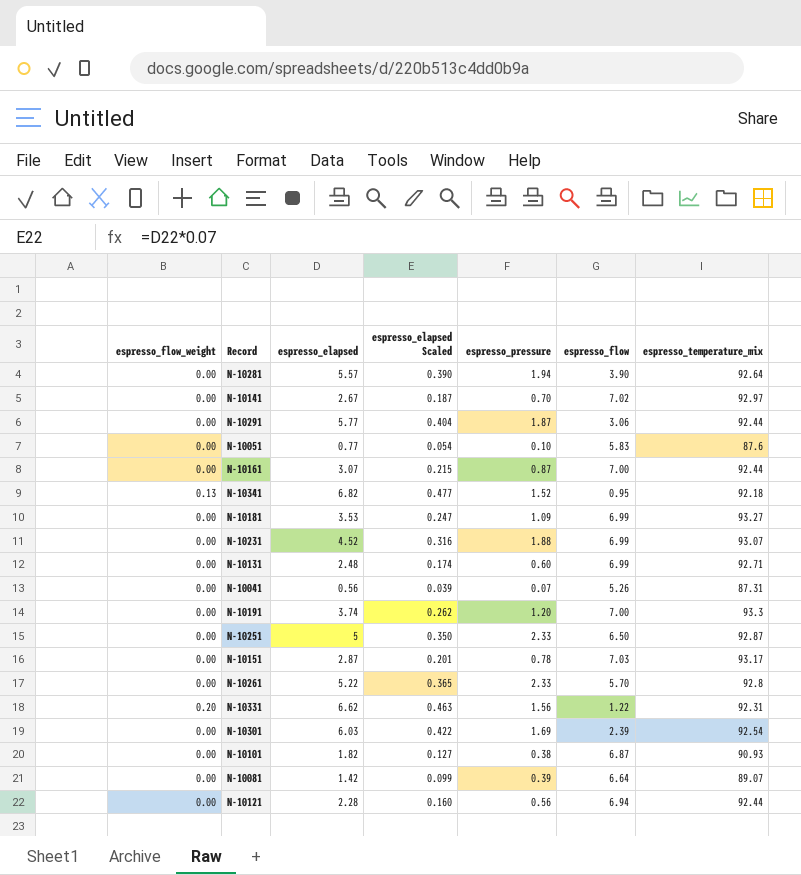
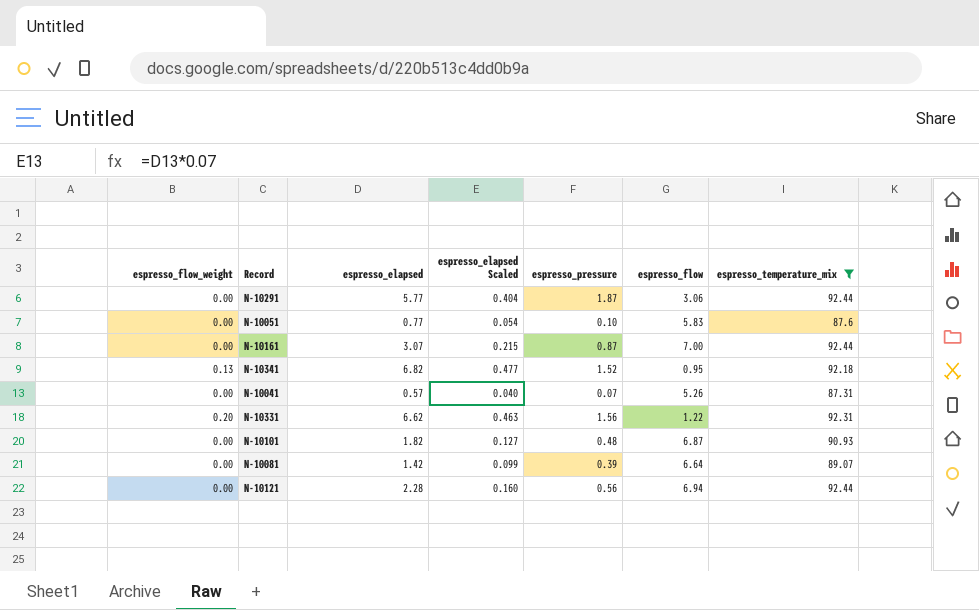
filter: none -> espresso_temperature_mix <= 92.44
N-10041 | espresso_elapsed: 0.56 -> 0.57
N-10041 | espresso_elapsed Scaled: 0.039 -> 0.040
N-10101 | espresso_pressure: 0.38 -> 0.48

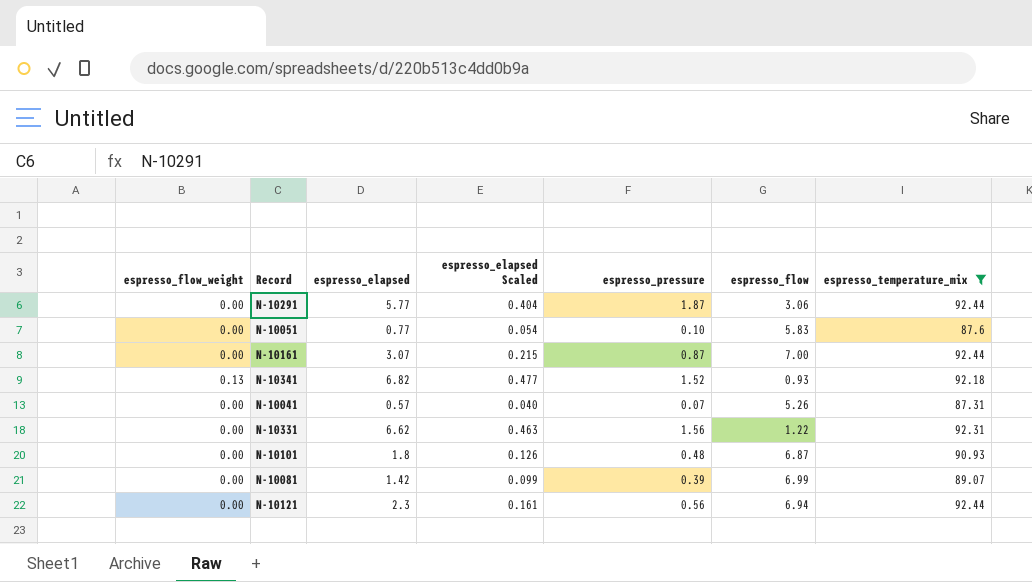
N-10341 | espresso_flow: 0.95 -> 0.93
N-10331 | espresso_flow_weight: 0.20 -> 0.00
N-10101 | espresso_elapsed: 1.82 -> 1.8
N-10101 | espresso_elapsed Scaled: 0.127 -> 0.126
N-10081 | espresso_flow: 6.64 -> 6.99
N-10121 | espresso_elapsed: 2.28 -> 2.3
N-10121 | espresso_elapsed Scaled: 0.160 -> 0.161

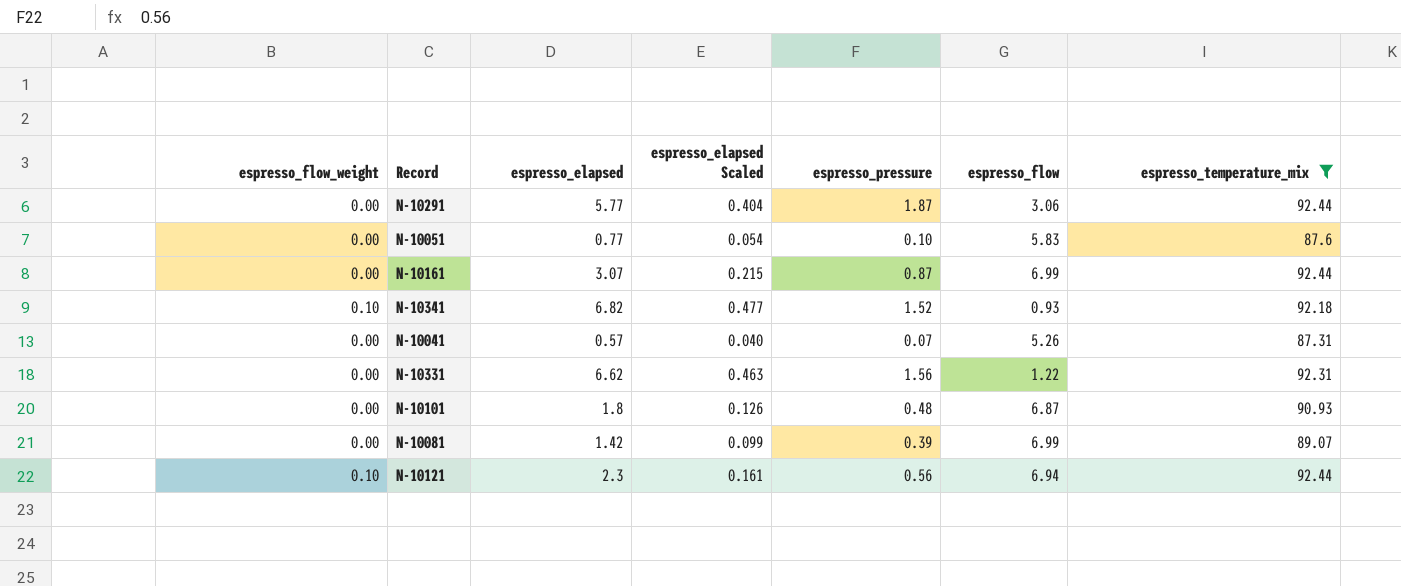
N-10161 | espresso_flow: 7.00 -> 6.99
N-10341 | espresso_flow_weight: 0.13 -> 0.10
N-10121 | espresso_flow_weight: 0.00 -> 0.10

